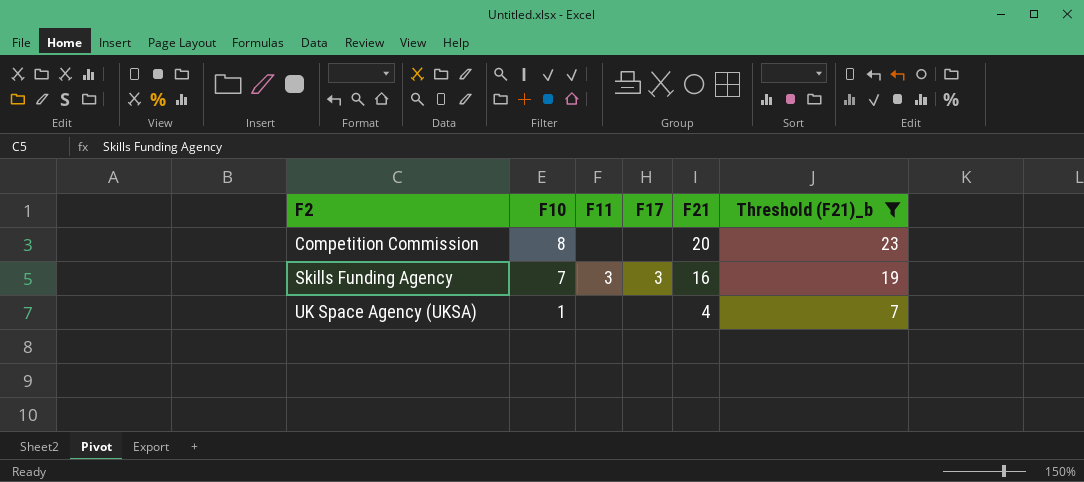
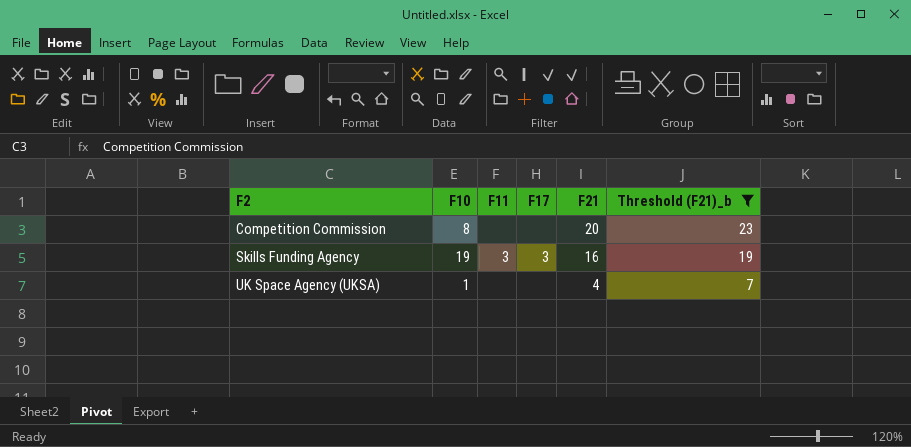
Skills Funding Agency | F10: 7 -> 19

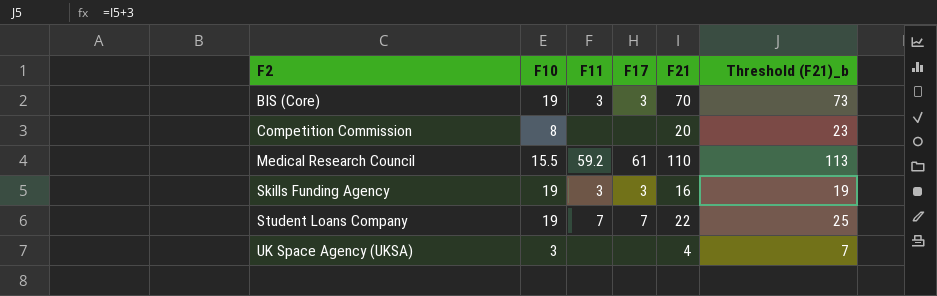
filter: Threshold (F21)_b <= 23 -> none
UK Space Agency (UKSA) | F10: 1 -> 3

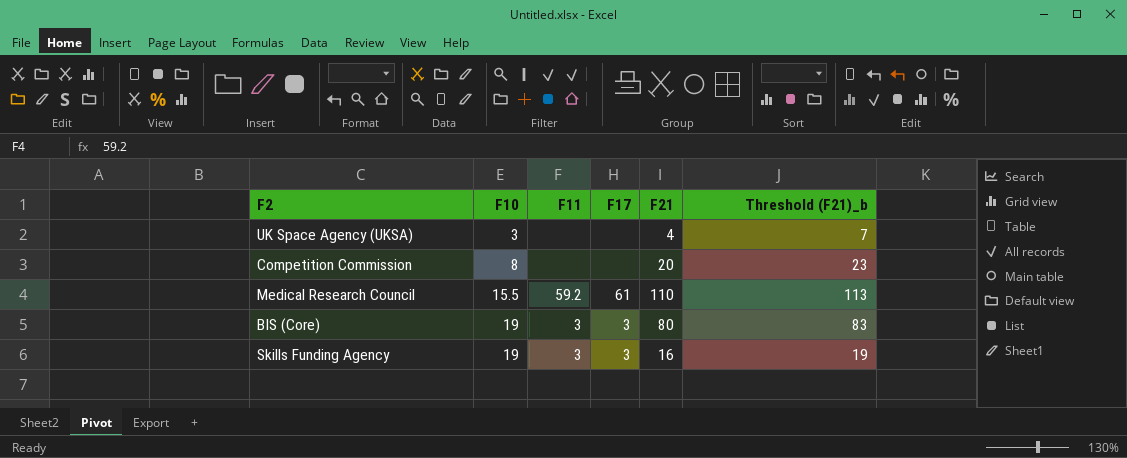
row order: F2 ascending -> F10 ascending
row Student Loans Company: 19 | 7 | 7 | 22 | 25 -> none
BIS (Core) | F21: 70 -> 80
BIS (Core) | Threshold (F21)_b: 73 -> 83

